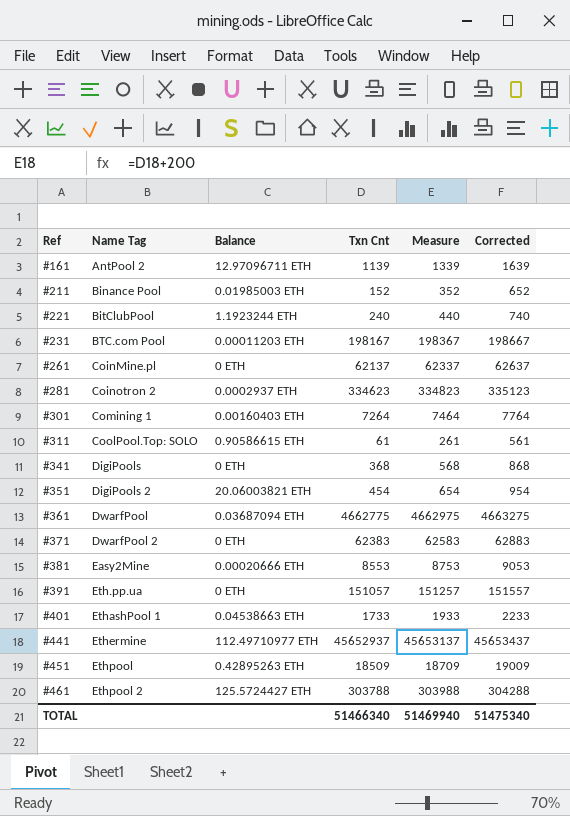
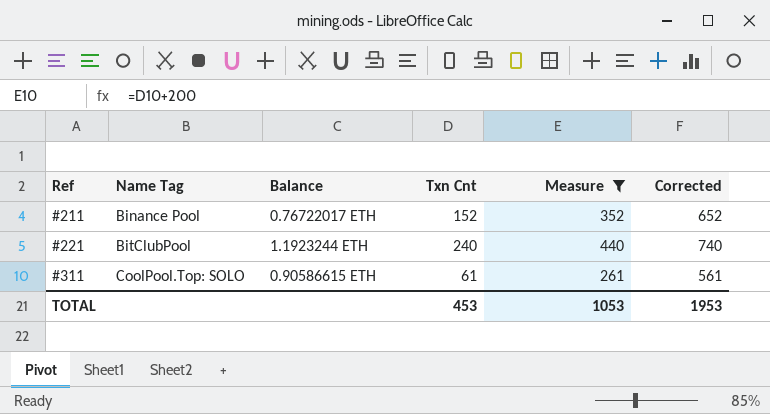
filter: none -> Measure <= 440
#211 | Balance: 0.01985003 ETH -> 0.76722017 ETH
TOTAL | Txn Cnt: 51466340 -> 453
TOTAL | Measure: 51469940 -> 1053
TOTAL | Corrected: 51475340 -> 1953

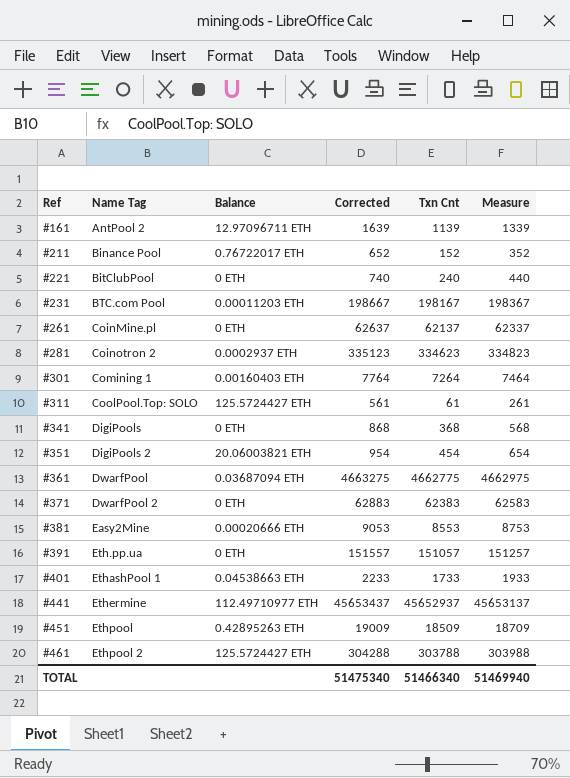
filter: Measure <= 440 -> none
column Corrected | position: 6 -> 4
#221 | Balance: 1.1923244 ETH -> 0 ETH
#311 | Balance: 0.90586615 ETH -> 125.5724427 ETH
TOTAL | Corrected: 1953 -> 51475340
TOTAL | Txn Cnt: 453 -> 51466340
TOTAL | Measure: 1053 -> 51469940

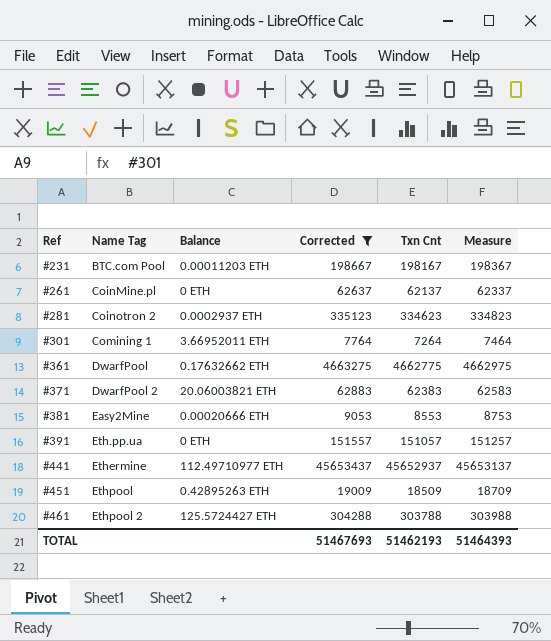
filter: none -> Corrected >= 7764
#301 | Balance: 0.00160403 ETH -> 3.66952011 ETH
#361 | Balance: 0.03687094 ETH -> 0.17632662 ETH
#371 | Balance: 0 ETH -> 20.06003821 ETH
TOTAL | Corrected: 51475340 -> 51467693
TOTAL | Txn Cnt: 51466340 -> 51462193
TOTAL | Measure: 51469940 -> 51464393

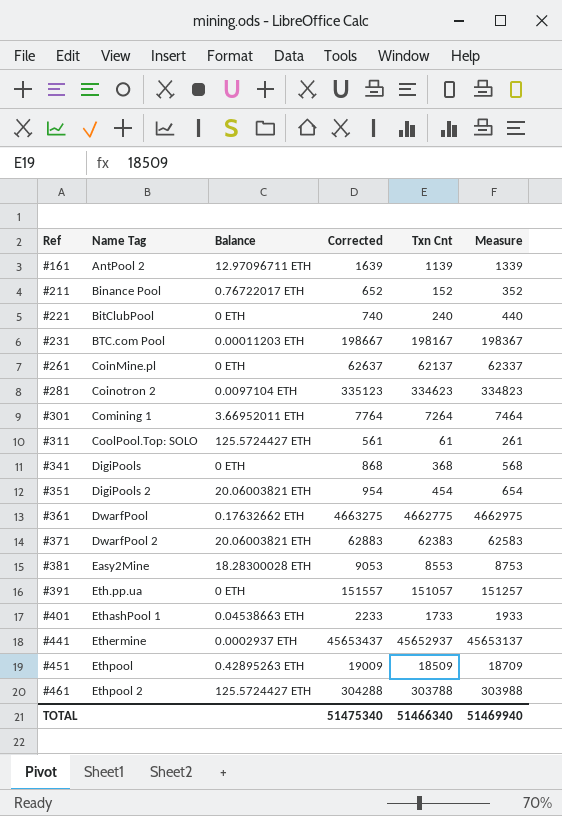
filter: Corrected >= 7764 -> none
#281 | Balance: 0.0002937 ETH -> 0.0097104 ETH
#381 | Balance: 0.00020666 ETH -> 18.28300028 ETH
#441 | Balance: 112.49710977 ETH -> 0.0002937 ETH
TOTAL | Corrected: 51467693 -> 51475340
TOTAL | Txn Cnt: 51462193 -> 51466340
TOTAL | Measure: 51464393 -> 51469940

